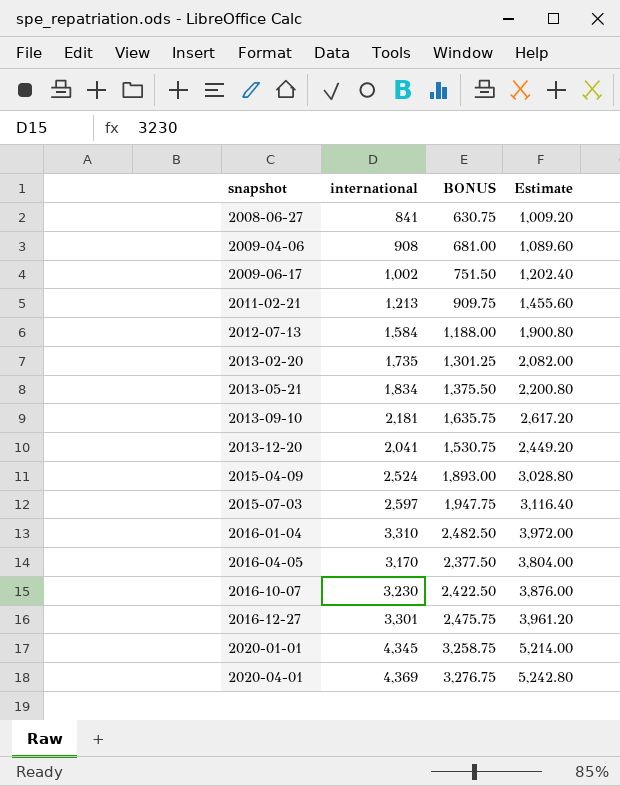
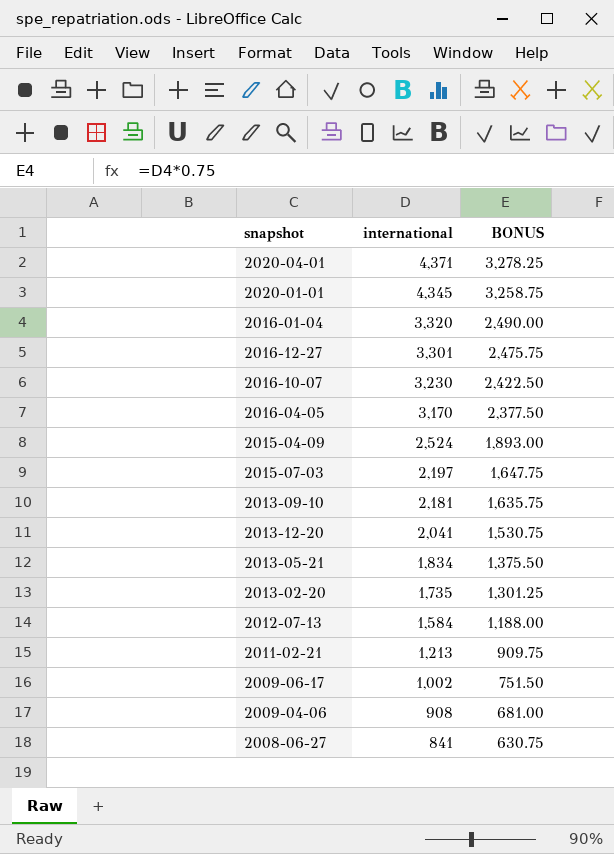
row order: snapshot ascending -> international descending
column Estimate | formula: [international] * 1.2 -> none
2020-04-01 | international: 4,369 -> 4,371
2020-04-01 | BONUS: 3,276.75 -> 3,278.25
2016-01-04 | international: 3,310 -> 3,320
2016-01-04 | BONUS: 2,482.50 -> 2,490.00
2015-07-03 | international: 2,597 -> 2,197
2015-07-03 | BONUS: 1,947.75 -> 1,647.75

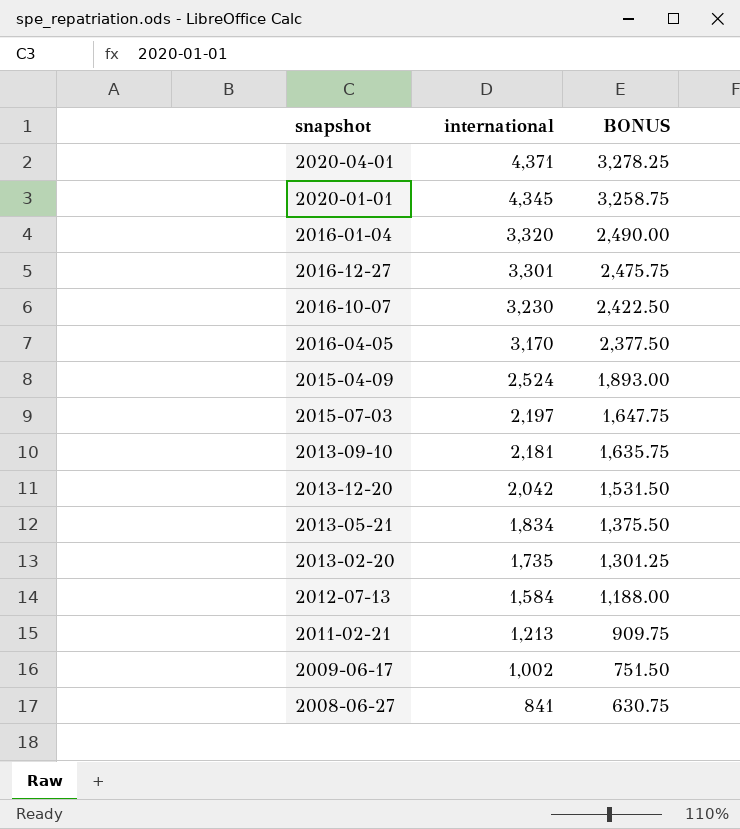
row 2009-04-06: 908 | 681.00 -> none
2013-12-20 | international: 2,041 -> 2,042
2013-12-20 | BONUS: 1,530.75 -> 1,531.50

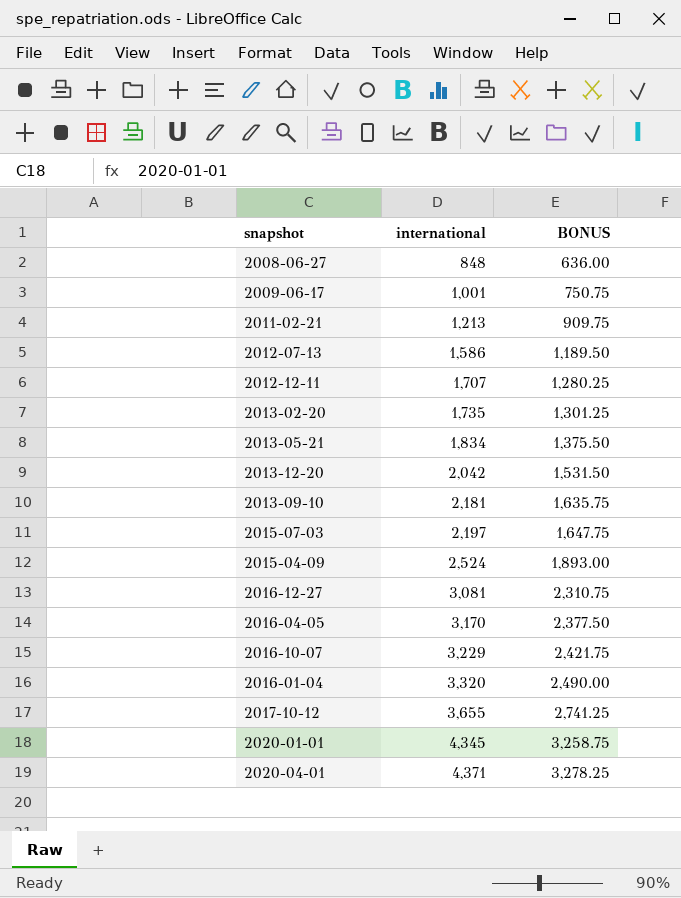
row order: international descending -> international ascending
2008-06-27 | international: 841 -> 848
2008-06-27 | BONUS: 630.75 -> 636.00
2009-06-17 | international: 1,002 -> 1,001
2009-06-17 | BONUS: 751.50 -> 750.75
2012-07-13 | international: 1,584 -> 1,586
2012-07-13 | BONUS: 1,188.00 -> 1,189.50
row 2012-12-11: none -> 1,707 | 1,280.25
2016-12-27 | international: 3,301 -> 3,081
2016-12-27 | BONUS: 2,475.75 -> 2,310.75
2016-10-07 | international: 3,230 -> 3,229
2016-10-07 | BONUS: 2,422.50 -> 2,421.75
row 2017-10-12: none -> 3,655 | 2,741.25

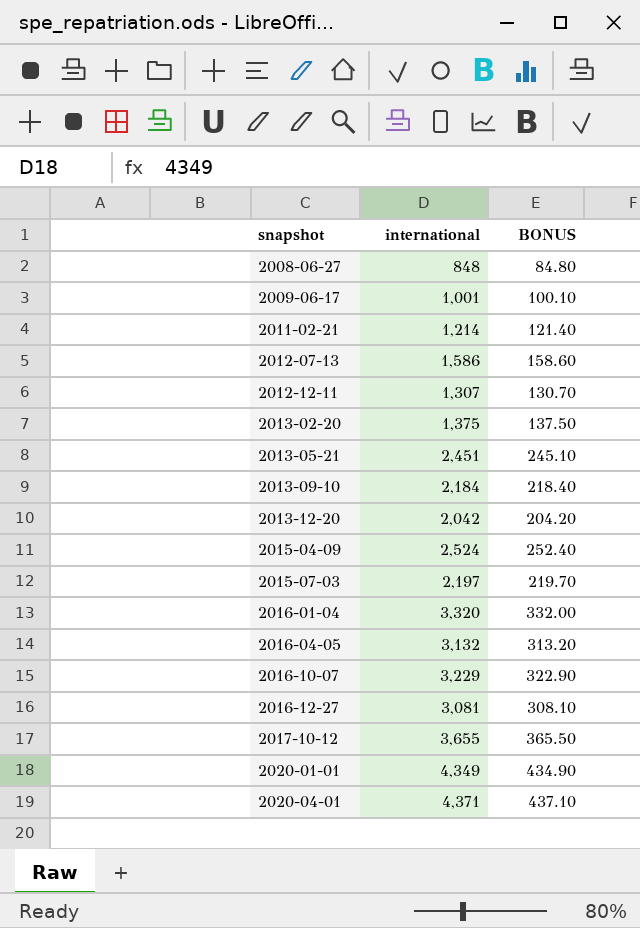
row order: international ascending -> snapshot ascending
column BONUS | formula: [international] * 0.75 -> [international] * 0.1
2011-02-21 | international: 1,213 -> 1,214
2012-12-11 | international: 1,707 -> 1,307
2013-02-20 | international: 1,735 -> 1,375
2013-05-21 | international: 1,834 -> 2,451
2013-09-10 | international: 2,181 -> 2,184
2016-04-05 | international: 3,170 -> 3,132
2020-01-01 | international: 4,345 -> 4,349

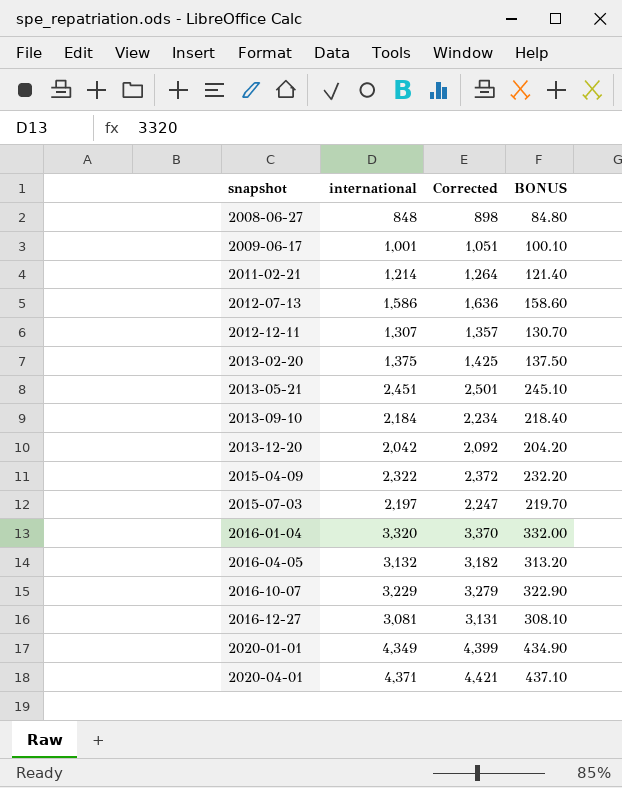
column Corrected | formula: none -> [international] + 50
row 2017-10-12: 3,655 | 365.50 -> none
2015-04-09 | international: 2,524 -> 2,322
2015-04-09 | BONUS: 252.40 -> 232.20

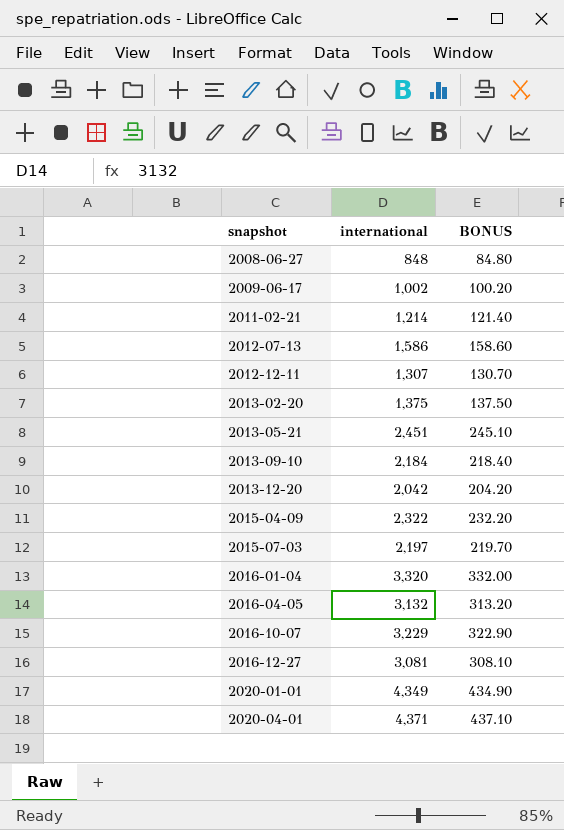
column Corrected | formula: [international] + 50 -> none
2009-06-17 | international: 1,001 -> 1,002
2009-06-17 | BONUS: 100.10 -> 100.20

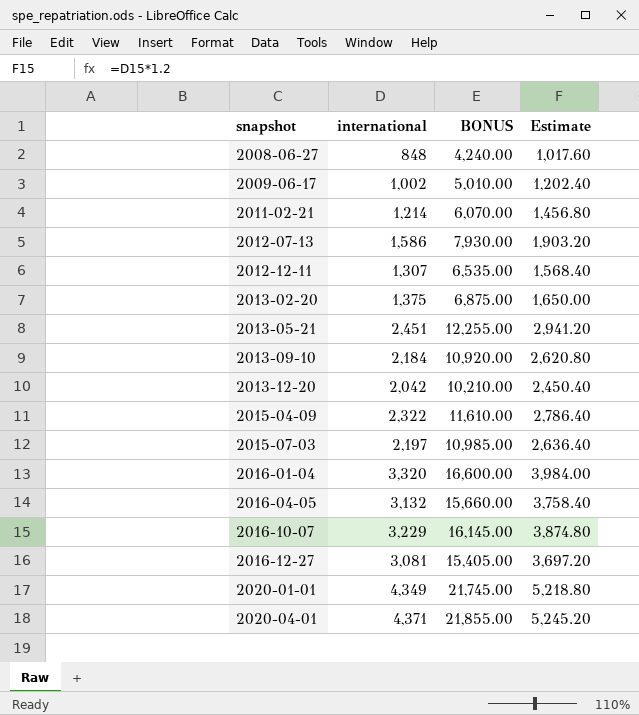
column BONUS | formula: [international] * 0.1 -> [international] * 5
column Estimate | formula: none -> [international] * 1.2

